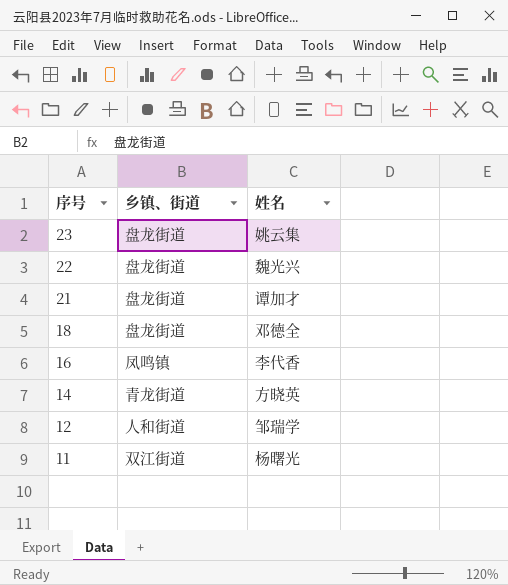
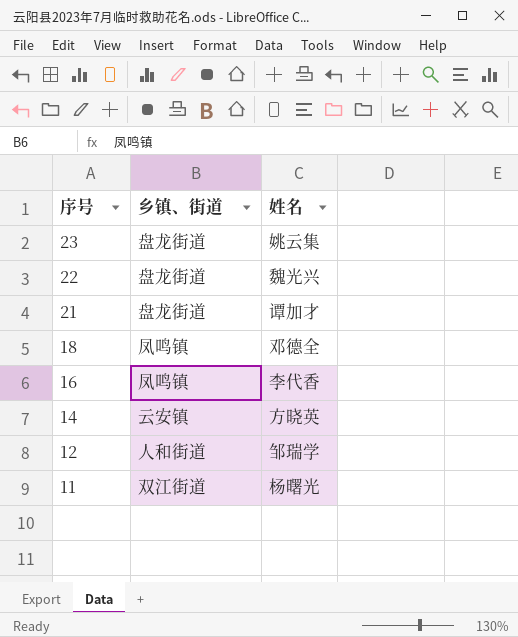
18 | 乡镇、街道: 盘龙街道 -> 凤鸣镇
14 | 乡镇、街道: 青龙街道 -> 云安镇

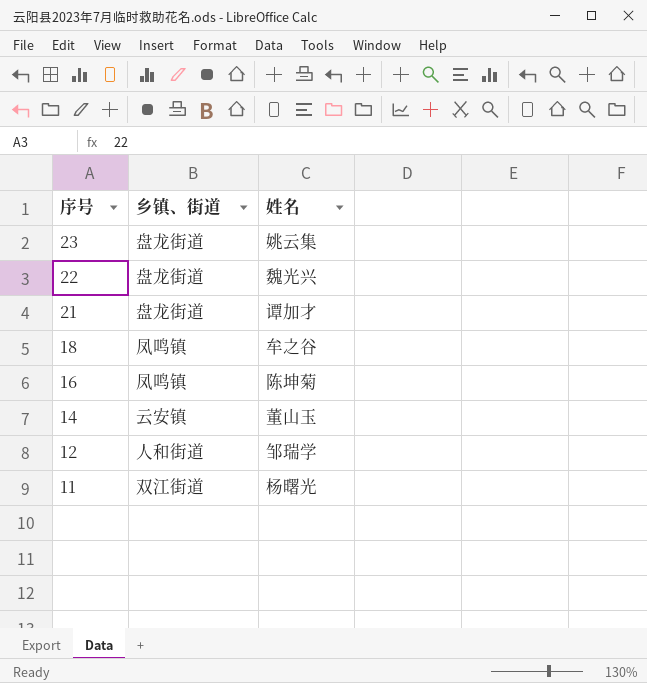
18 | 姓名: 邓德全 -> 牟之谷
16 | 姓名: 李代香 -> 陈坤菊
14 | 姓名: 方晓英 -> 董山玉

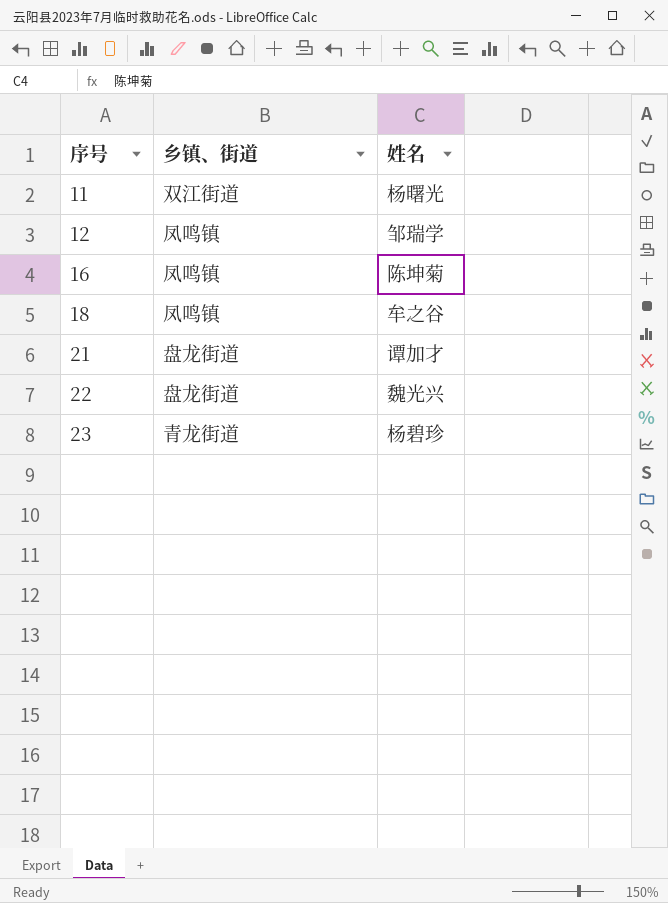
row order: 序号 descending -> 序号 ascending
row 14: 云安镇 | 董山玉 -> none
12 | 乡镇、街道: 人和街道 -> 凤鸣镇
23 | 乡镇、街道: 盘龙街道 -> 青龙街道
23 | 姓名: 姚云集 -> 杨碧珍

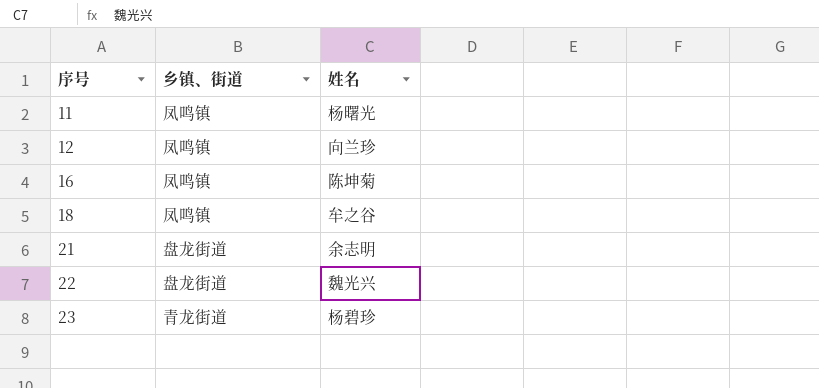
11 | 乡镇、街道: 双江街道 -> 凤鸣镇
12 | 姓名: 邹瑞学 -> 向兰珍
21 | 姓名: 谭加才 -> 余志明

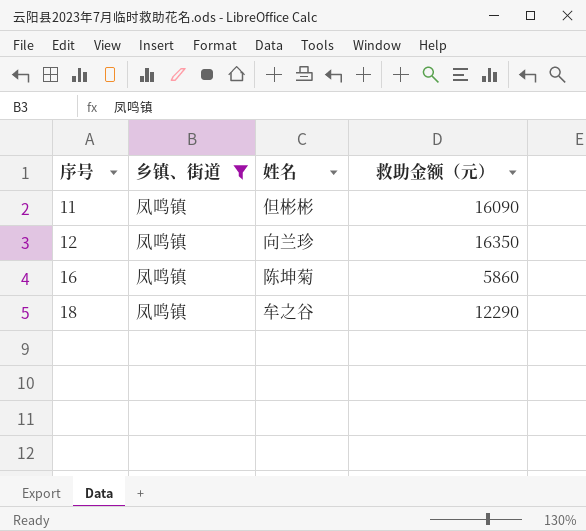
filter: none -> 乡镇、街道 = 凤鸣镇
column 救助金额（元） | position: none -> 4
11 | 姓名: 杨曙光 -> 但彬彬

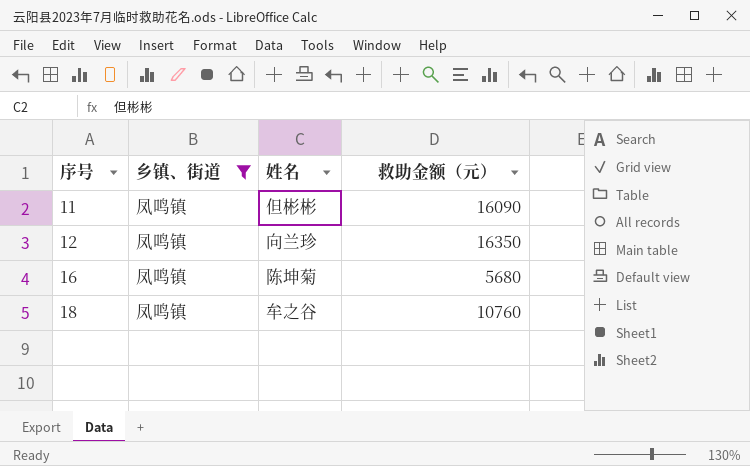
16 | 救助金额（元）: 5860 -> 5680
18 | 救助金额（元）: 12290 -> 10760

